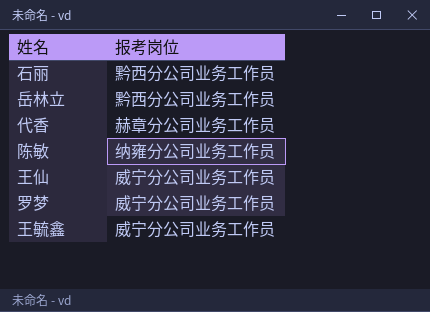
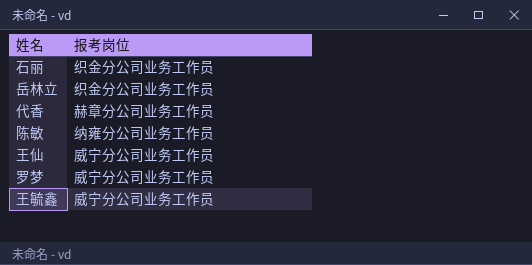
石丽 | 报考岗位: 黔西分公司业务工作员 -> 织金分公司业务工作员
岳林立 | 报考岗位: 黔西分公司业务工作员 -> 织金分公司业务工作员

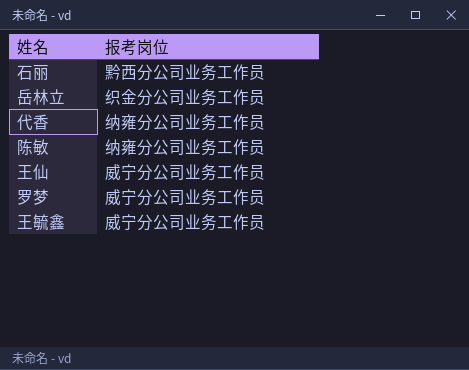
石丽 | 报考岗位: 织金分公司业务工作员 -> 黔西分公司业务工作员
代香 | 报考岗位: 赫章分公司业务工作员 -> 纳雍分公司业务工作员

